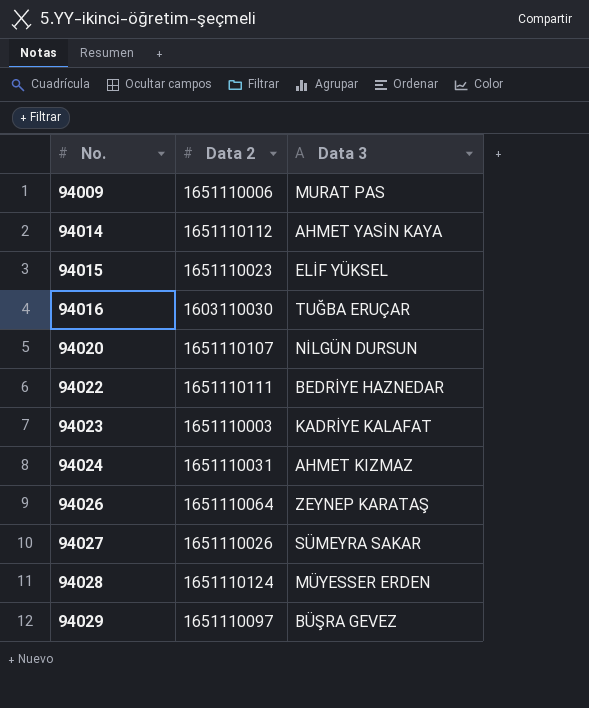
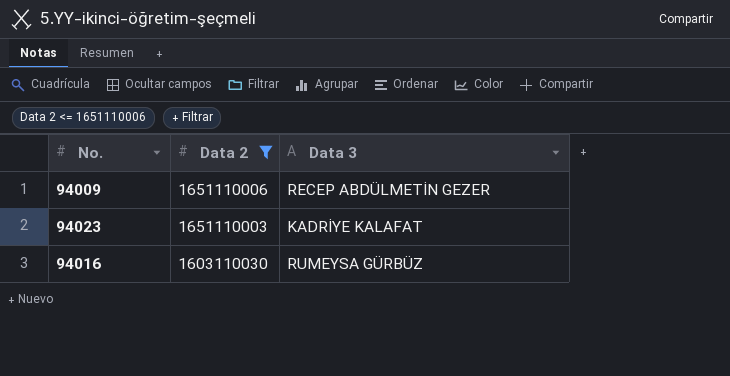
filter: none -> Data 2 <= 1651110006
row order: No. ascending -> Data 2 descending
94009 | Data 3: MURAT PAS -> RECEP ABDÜLMETİN GEZER
94016 | Data 3: TUĞBA ERUÇAR -> RUMEYSA GÜRBÜZ

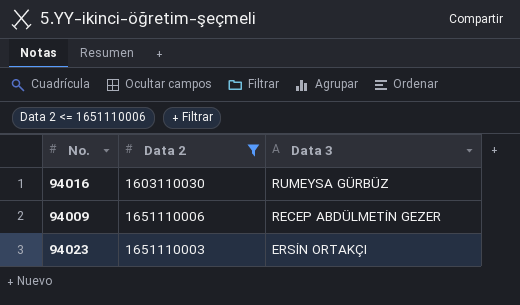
row order: Data 2 descending -> Data 3 descending
94023 | Data 3: KADRİYE KALAFAT -> ERSİN ORTAKÇI

